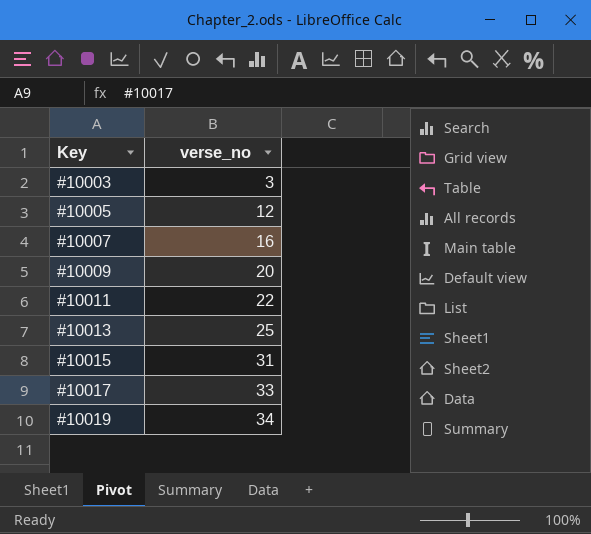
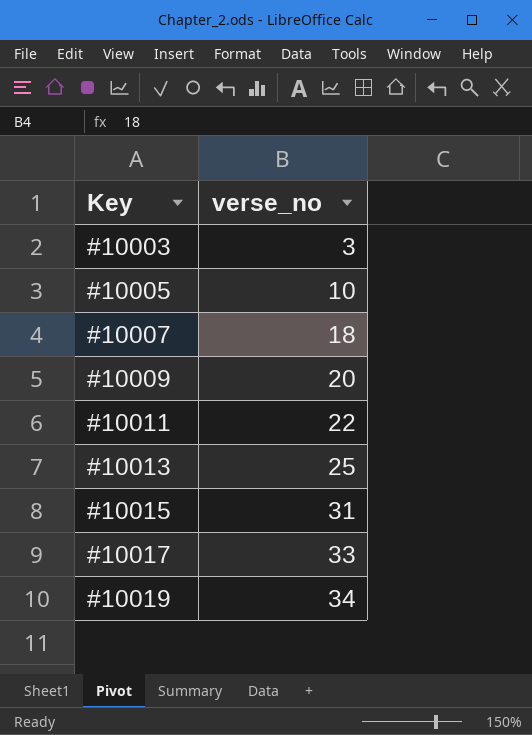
#10005 | verse_no: 12 -> 10
#10007 | verse_no: 16 -> 18

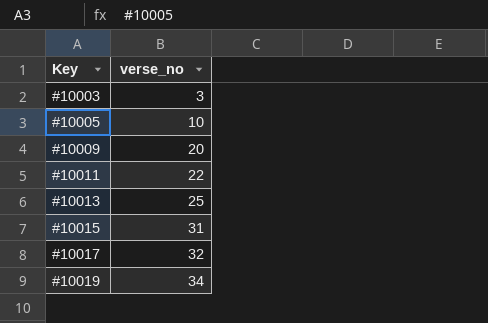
row #10007: 18 -> none
#10017 | verse_no: 33 -> 32

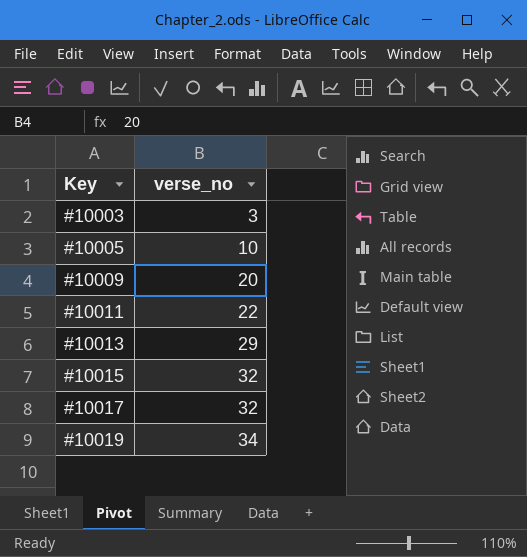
#10013 | verse_no: 25 -> 29
#10015 | verse_no: 31 -> 32

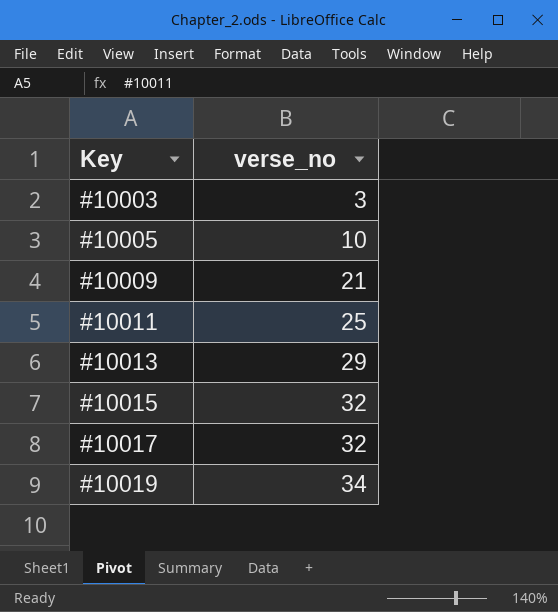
#10009 | verse_no: 20 -> 21
#10011 | verse_no: 22 -> 25

